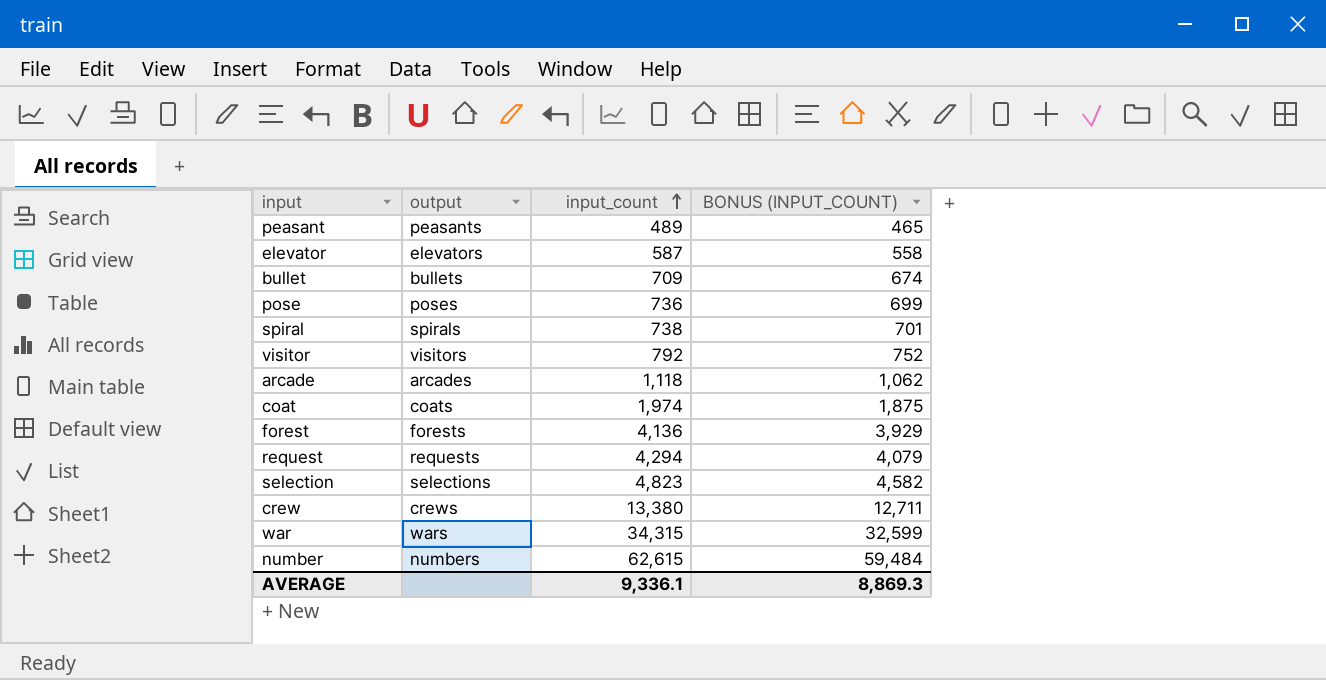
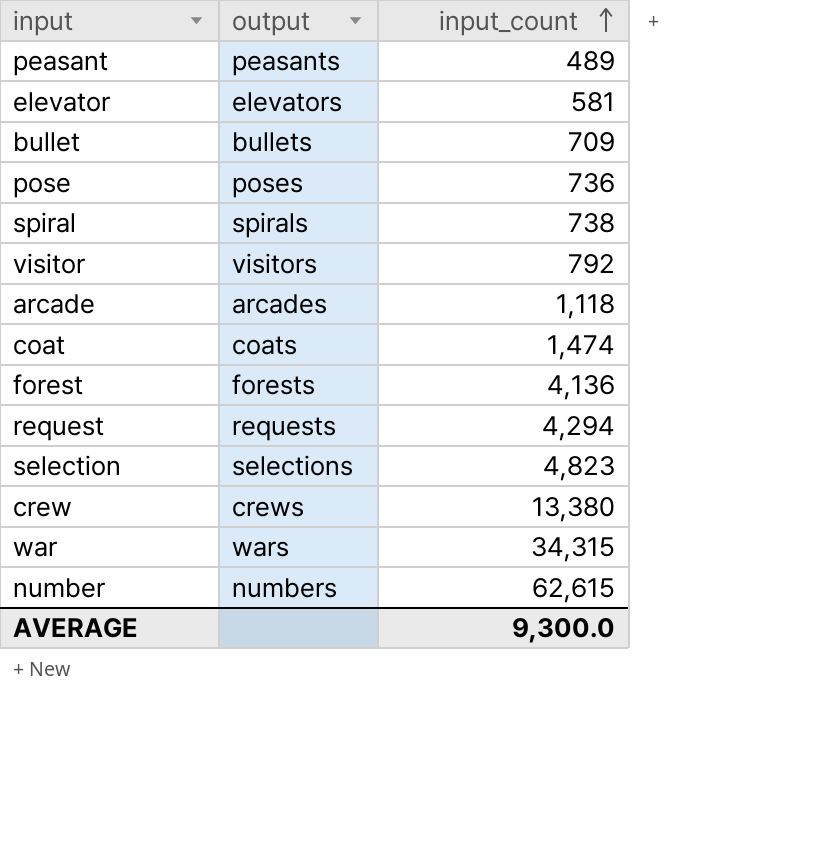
column BONUS (INPUT_COUNT) | formula: [input_count] * 0.95 -> none
elevator | input_count: 587 -> 581
coat | input_count: 1,974 -> 1,474
AVERAGE | input_count: 9,336.1 -> 9,300.0

